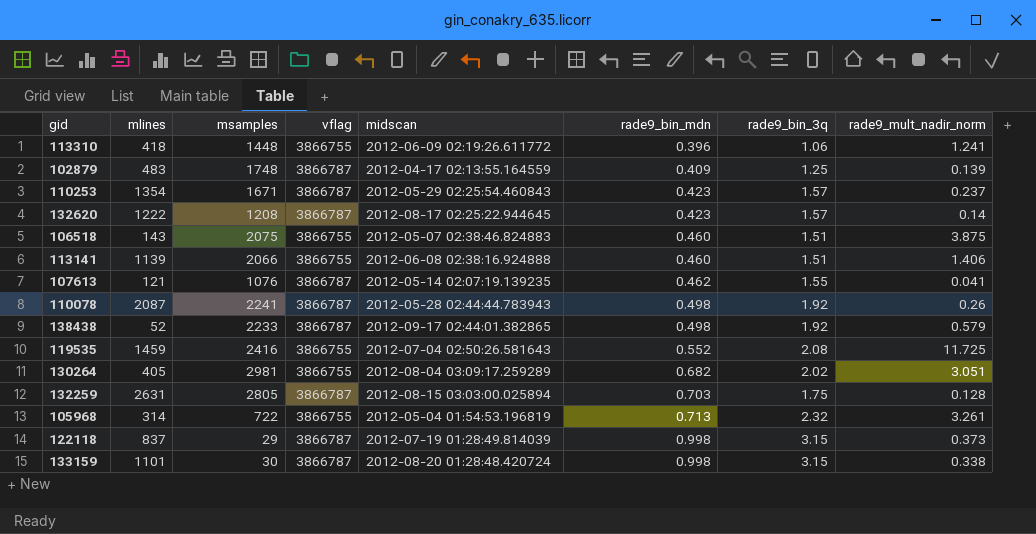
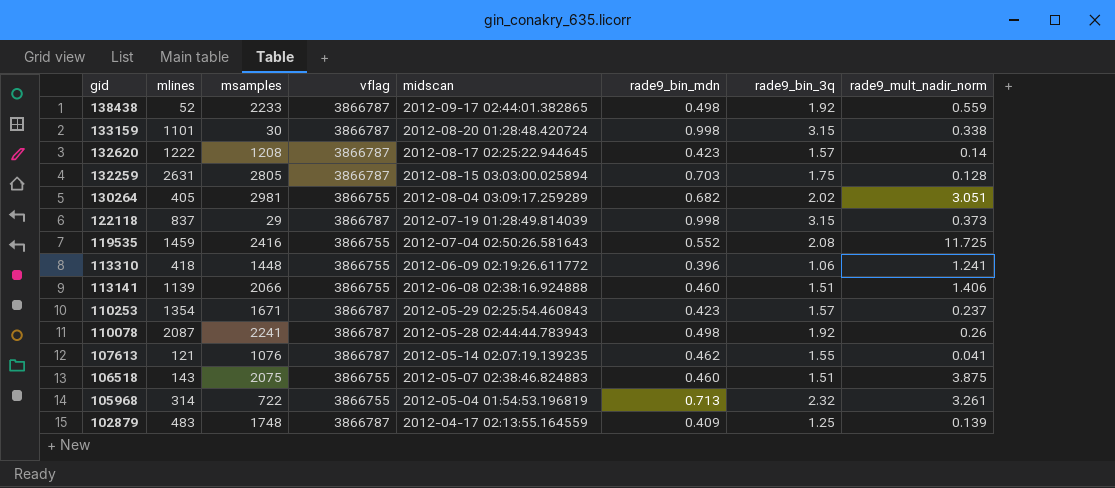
row order: rade9_bin_mdn ascending -> gid descending
138438 | rade9_mult_nadir_norm: 0.579 -> 0.559

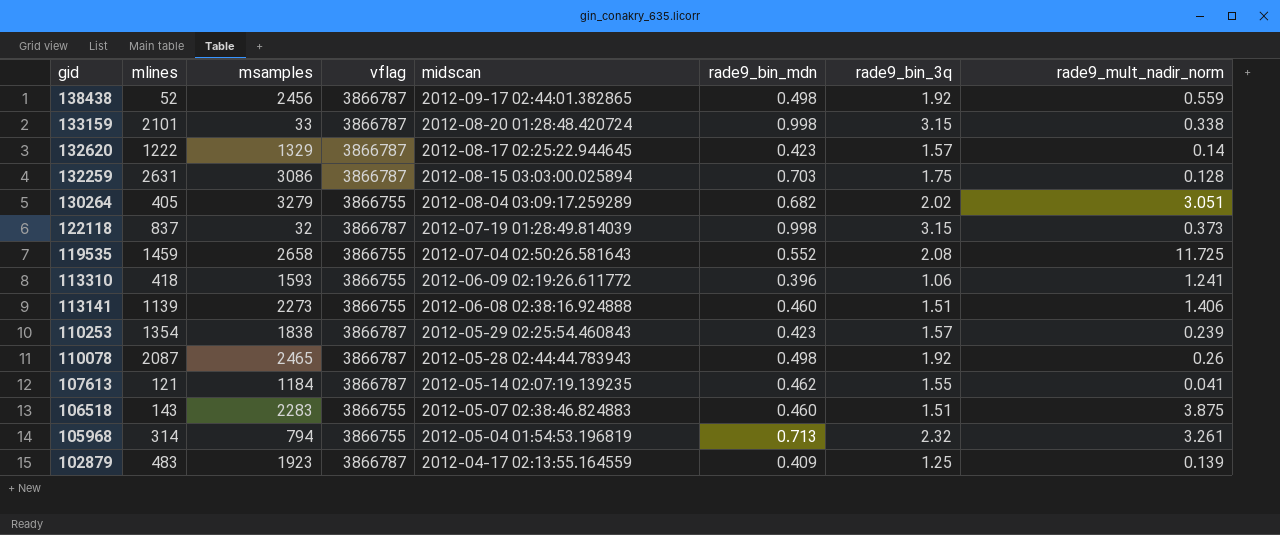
138438 | msamples: 2233 -> 2456
133159 | mlines: 1101 -> 2101
133159 | msamples: 30 -> 33
132620 | msamples: 1208 -> 1329
132259 | msamples: 2805 -> 3086
130264 | msamples: 2981 -> 3279
122118 | msamples: 29 -> 32
119535 | msamples: 2416 -> 2658
113310 | msamples: 1448 -> 1593
113141 | msamples: 2066 -> 2273
110253 | msamples: 1671 -> 1838
110253 | rade9_mult_nadir_norm: 0.237 -> 0.239
110078 | msamples: 2241 -> 2465
107613 | msamples: 1076 -> 1184
106518 | msamples: 2075 -> 2283
105968 | msamples: 722 -> 794
102879 | msamples: 1748 -> 1923

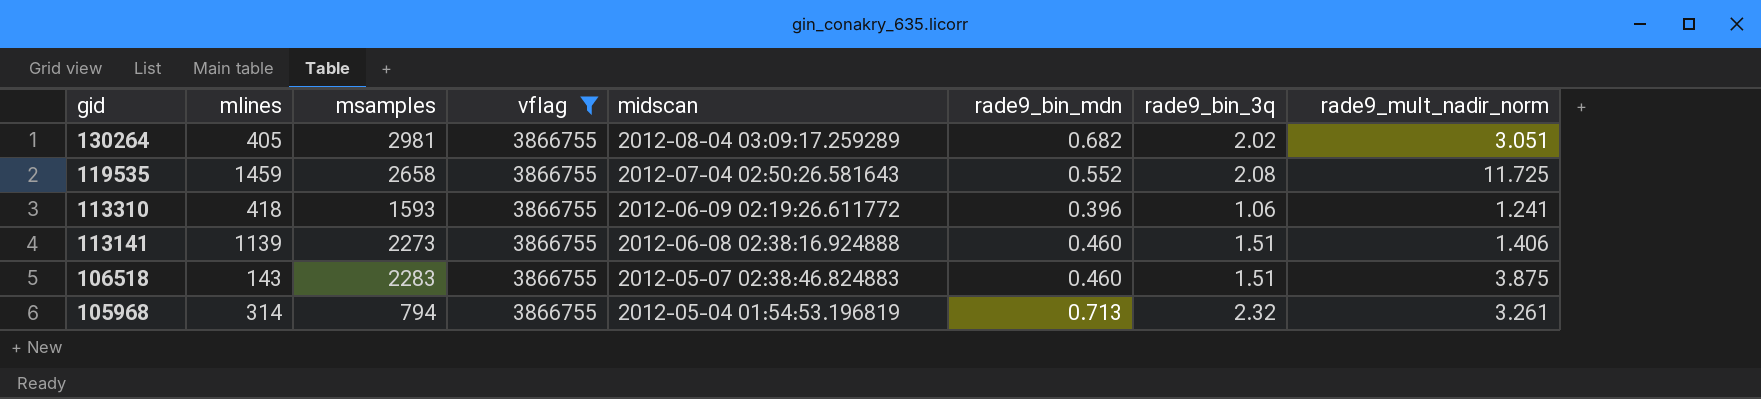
filter: none -> vflag = 3866755
130264 | msamples: 3279 -> 2981

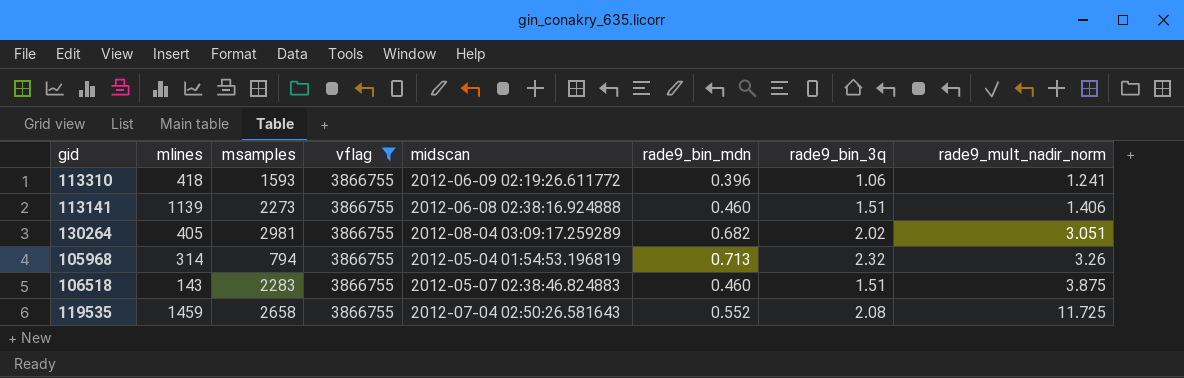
row order: gid descending -> rade9_mult_nadir_norm ascending
105968 | rade9_mult_nadir_norm: 3.261 -> 3.26

